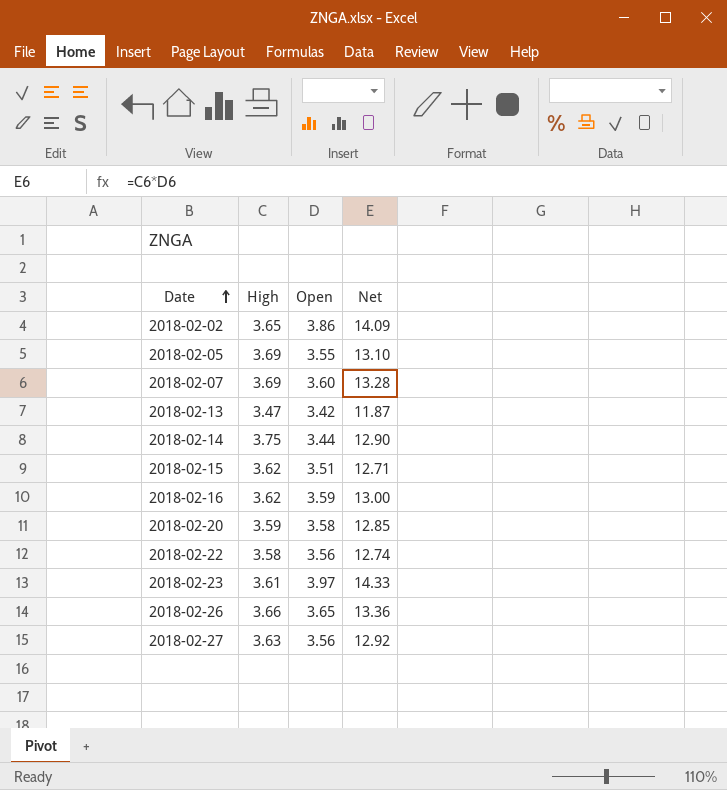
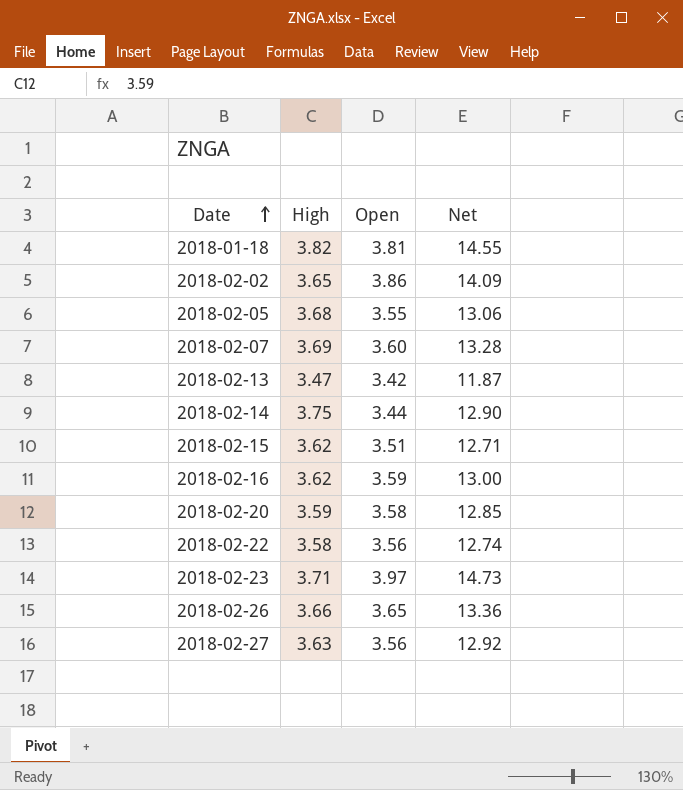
row 2018-01-18: none -> 3.82 | 3.81 | 14.55
2018-02-05 | High: 3.69 -> 3.68
2018-02-05 | Net: 13.10 -> 13.06
2018-02-23 | High: 3.61 -> 3.71
2018-02-23 | Net: 14.33 -> 14.73

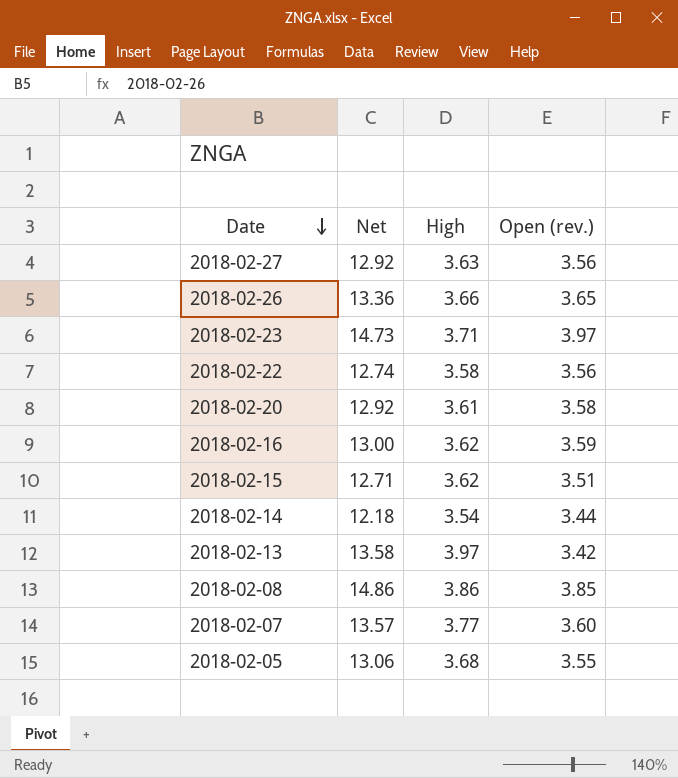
row order: Date ascending -> Date descending
column Net | position: 4 -> 2
column name: Open -> Open (rev.)
row 2018-01-18: 3.82 | 3.81 | 14.55 -> none
row 2018-02-02: 3.65 | 3.86 | 14.09 -> none
2018-02-20 | Net: 12.85 -> 12.92
2018-02-20 | High: 3.59 -> 3.61
2018-02-14 | Net: 12.90 -> 12.18
2018-02-14 | High: 3.75 -> 3.54
2018-02-13 | Net: 11.87 -> 13.58
2018-02-13 | High: 3.47 -> 3.97
row 2018-02-08: none -> 14.86 | 3.86 | 3.85
2018-02-07 | Net: 13.28 -> 13.57
2018-02-07 | High: 3.69 -> 3.77

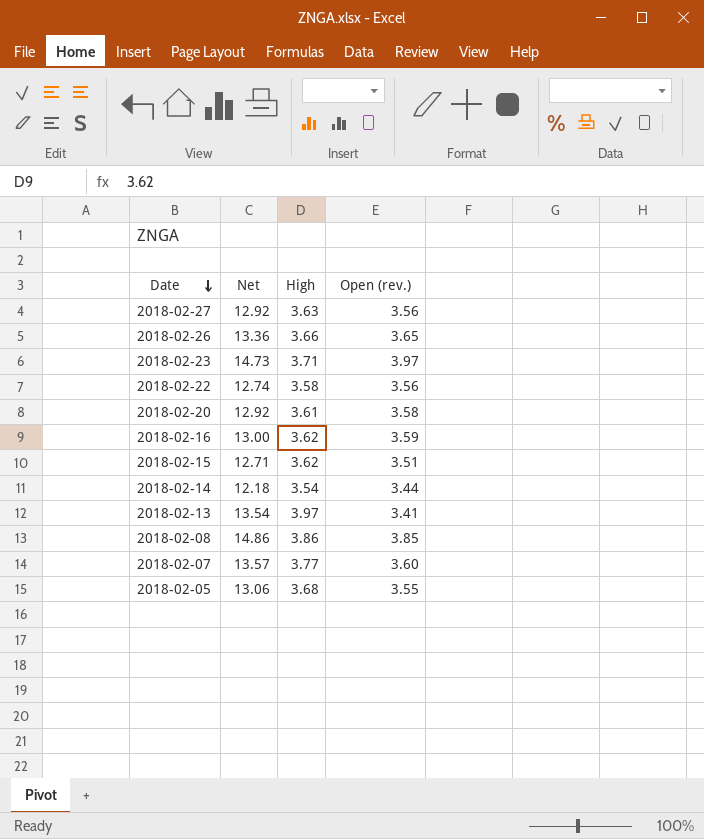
2018-02-13 | Net: 13.58 -> 13.54
2018-02-13 | Open (rev.): 3.42 -> 3.41

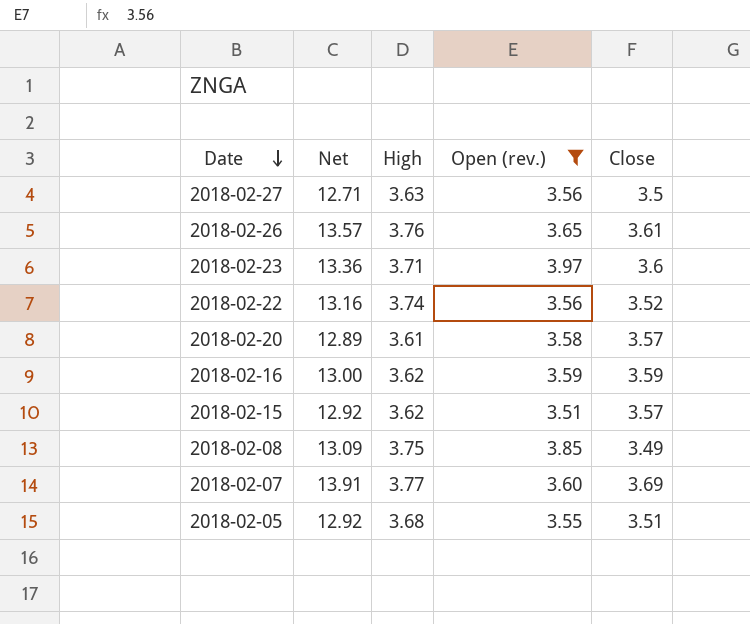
filter: none -> Open (rev.) >= 3.51
column Net | formula: [High] * [Open (rev.)] -> [High] * [Close]
column Close | position: none -> 5
2018-02-26 | High: 3.66 -> 3.76
2018-02-22 | High: 3.58 -> 3.74
2018-02-08 | High: 3.86 -> 3.75

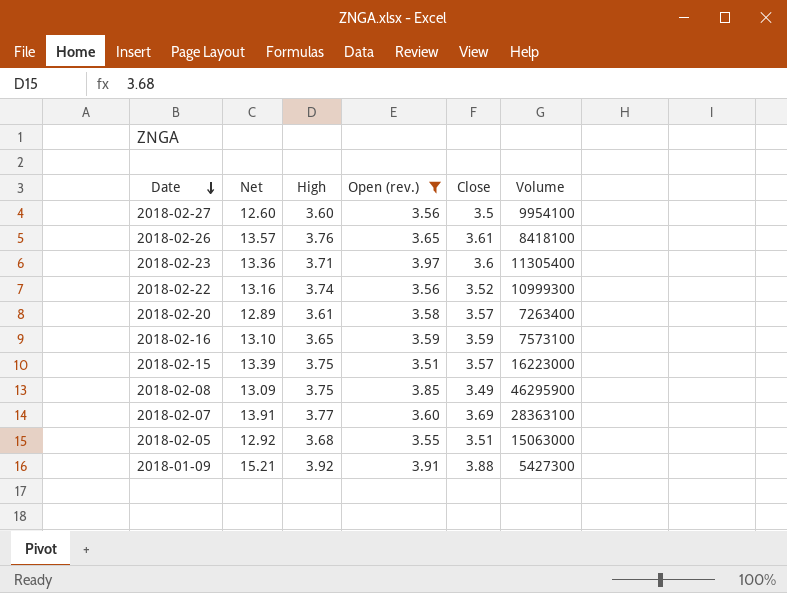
column Volume | position: none -> 6
2018-02-27 | Net: 12.71 -> 12.60
2018-02-27 | High: 3.63 -> 3.60
2018-02-16 | Net: 13.00 -> 13.10
2018-02-16 | High: 3.62 -> 3.65
2018-02-15 | Net: 12.92 -> 13.39
2018-02-15 | High: 3.62 -> 3.75
row 2018-01-09: none -> 15.21 | 3.92 | 3.91 | 3.88 | 5427300

